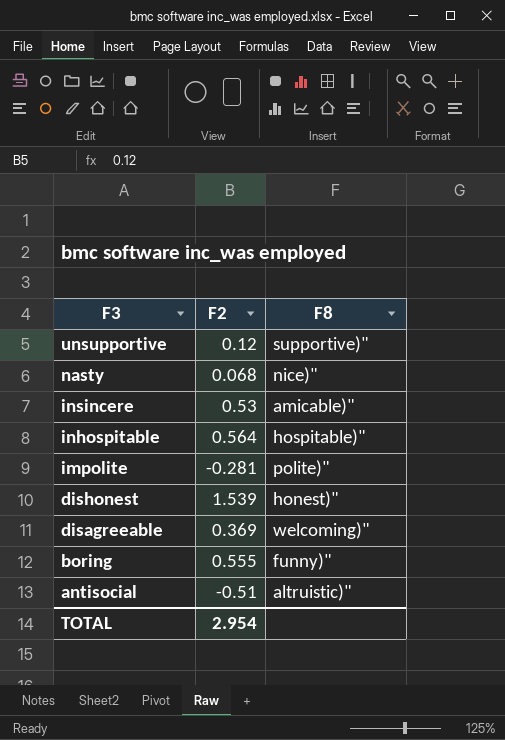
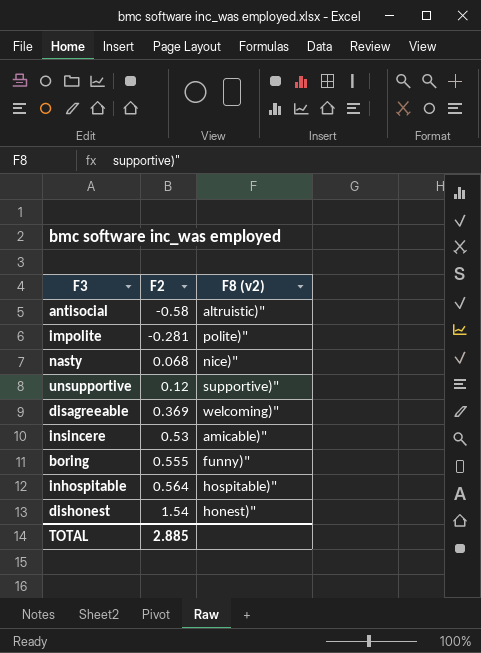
row order: F3 descending -> F2 ascending
column name: F8 -> F8 (v2)
antisocial | F2: -0.51 -> -0.58
dishonest | F2: 1.539 -> 1.54
TOTAL | F2: 2.954 -> 2.885

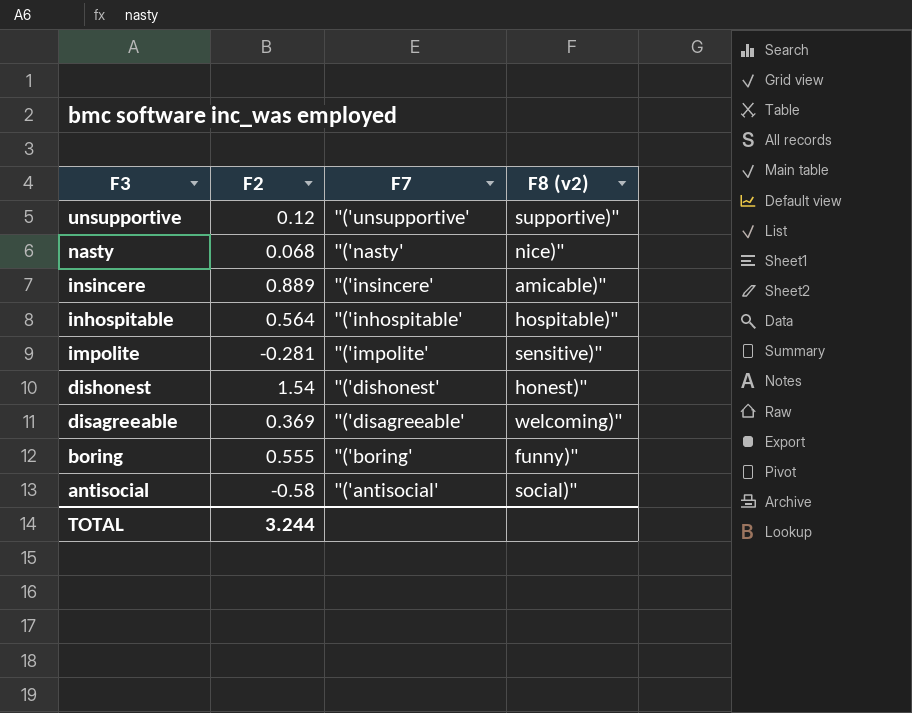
row order: F2 ascending -> F3 descending
column F7 | position: none -> 3
insincere | F2: 0.53 -> 0.889
impolite | F8 (v2): polite)" -> sensitive)"
antisocial | F8 (v2): altruistic)" -> social)"
TOTAL | F2: 2.885 -> 3.244

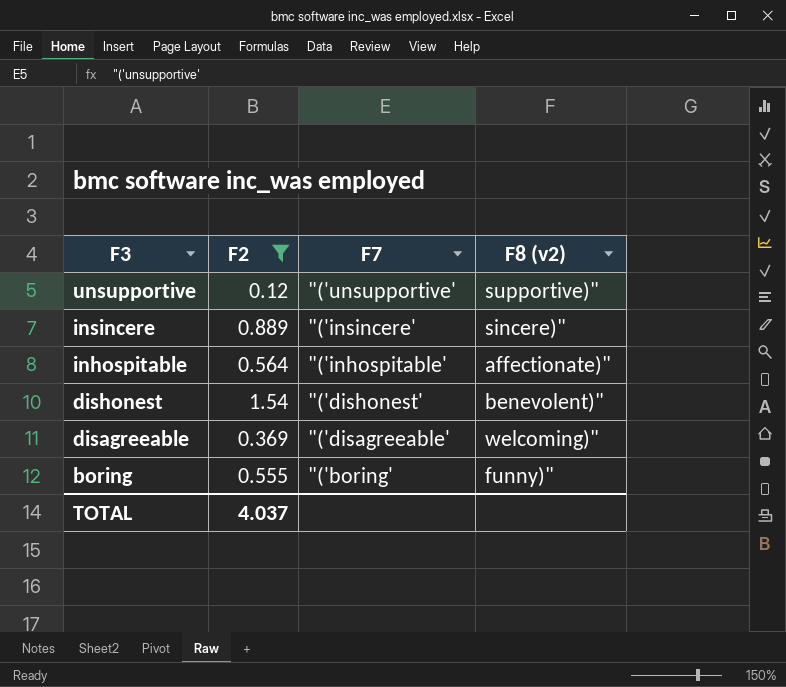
filter: none -> F2 >= 0.12
insincere | F8 (v2): amicable)" -> sincere)"
inhospitable | F8 (v2): hospitable)" -> affectionate)"
dishonest | F8 (v2): honest)" -> benevolent)"
TOTAL | F2: 3.244 -> 4.037

